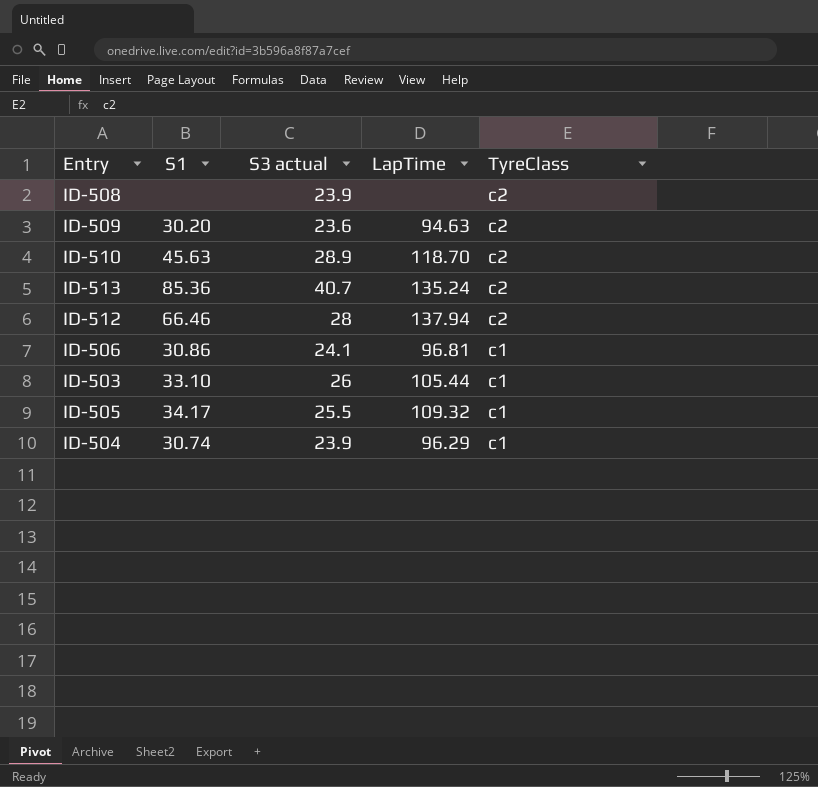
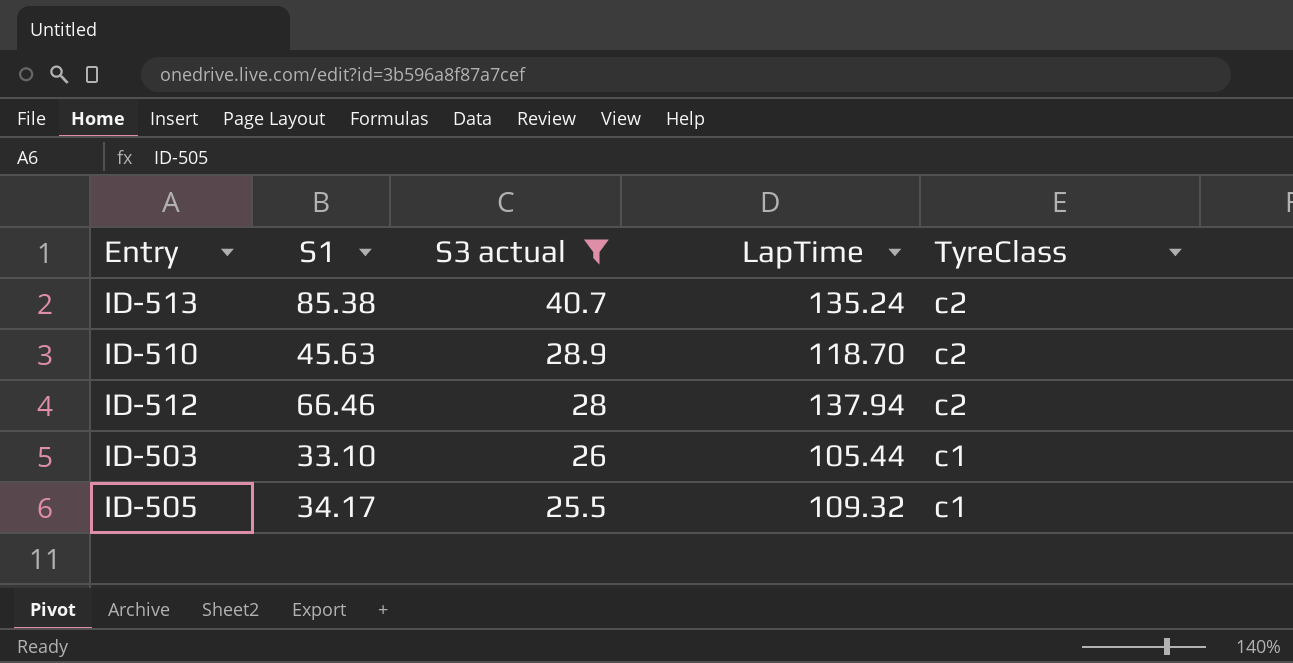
filter: none -> S3 actual >= 25.5
row order: TyreClass descending -> S3 actual descending
ID-513 | S1: 85.36 -> 85.38

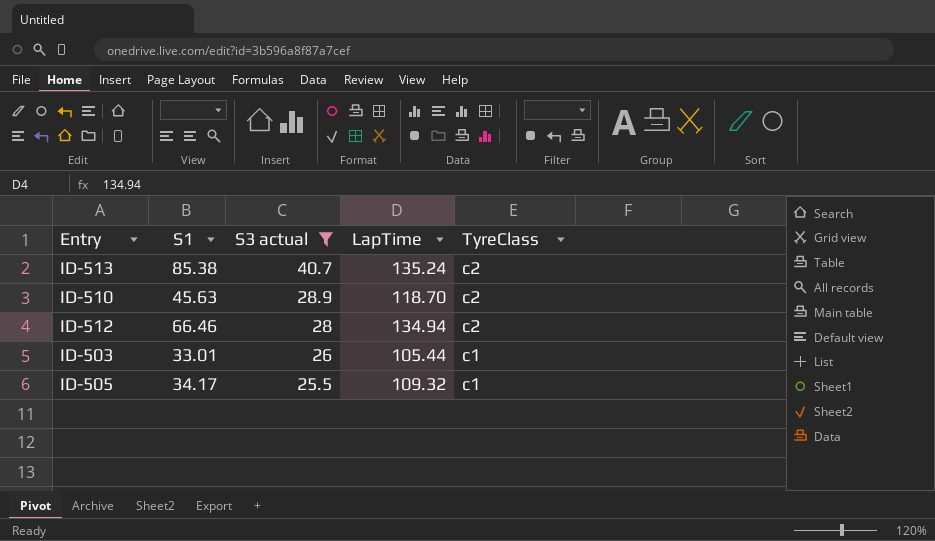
ID-512 | LapTime: 137.94 -> 134.94
ID-503 | S1: 33.10 -> 33.01

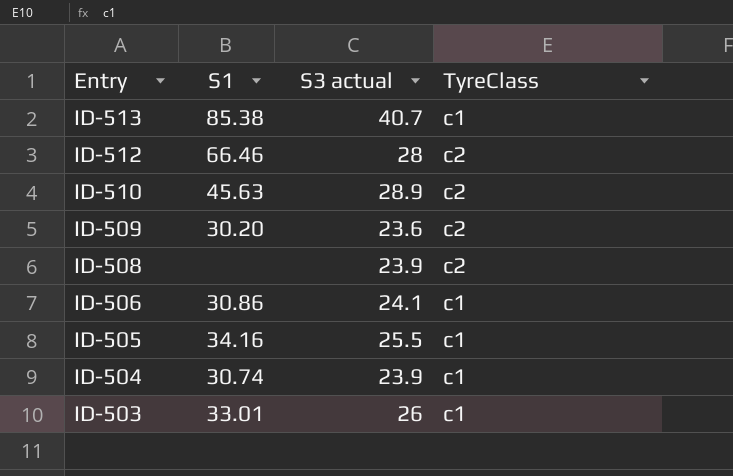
filter: S3 actual >= 25.5 -> none
row order: S3 actual descending -> Entry descending
column LapTime | position: 4 -> none
ID-513 | TyreClass: c2 -> c1
ID-505 | S1: 34.17 -> 34.16

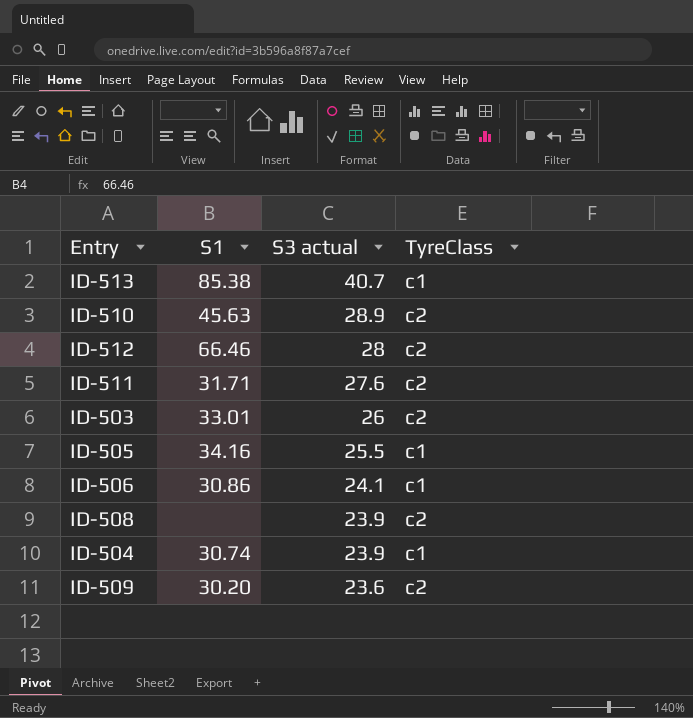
row order: Entry descending -> S3 actual descending
row ID-511: none -> 31.71 | 27.6 | c2
ID-503 | TyreClass: c1 -> c2

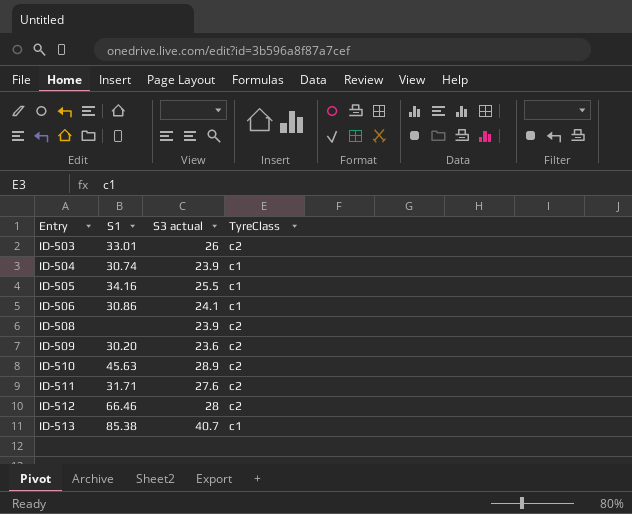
row order: S3 actual descending -> Entry ascending

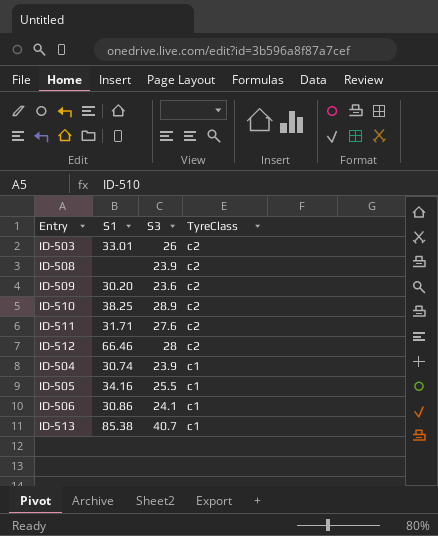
row order: Entry ascending -> TyreClass descending
column name: S3 actual -> S3
ID-510 | S1: 45.63 -> 38.25

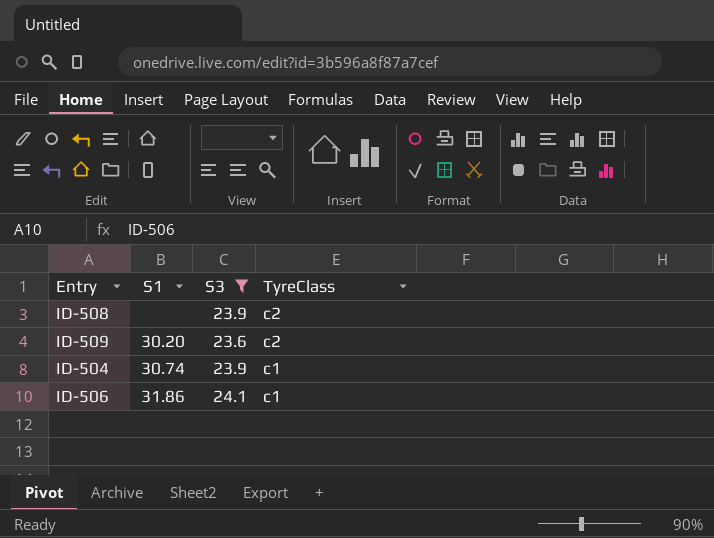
filter: none -> S3 <= 24.1
ID-506 | S1: 30.86 -> 31.86

